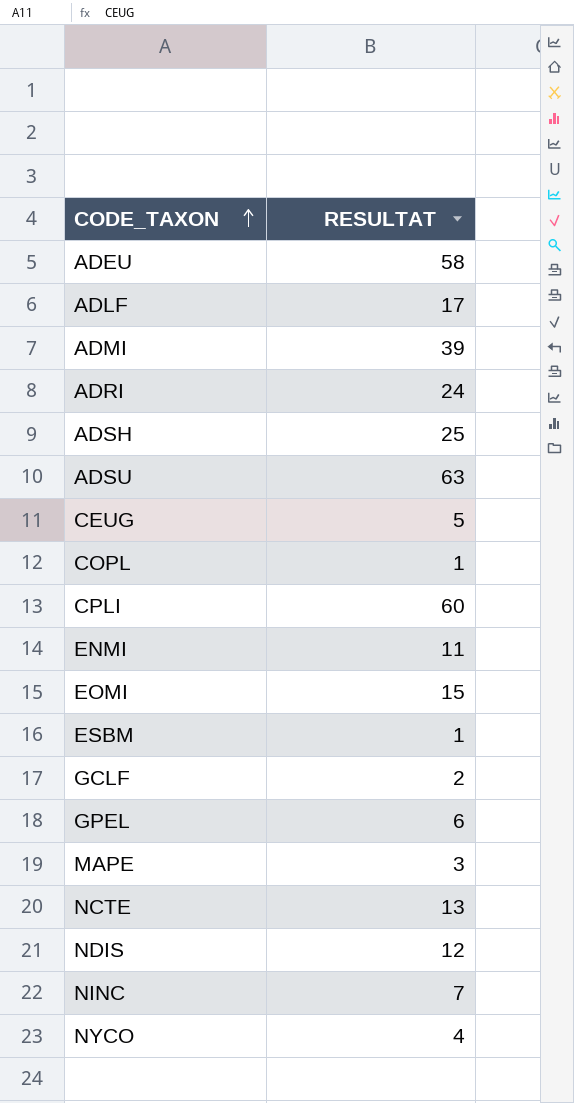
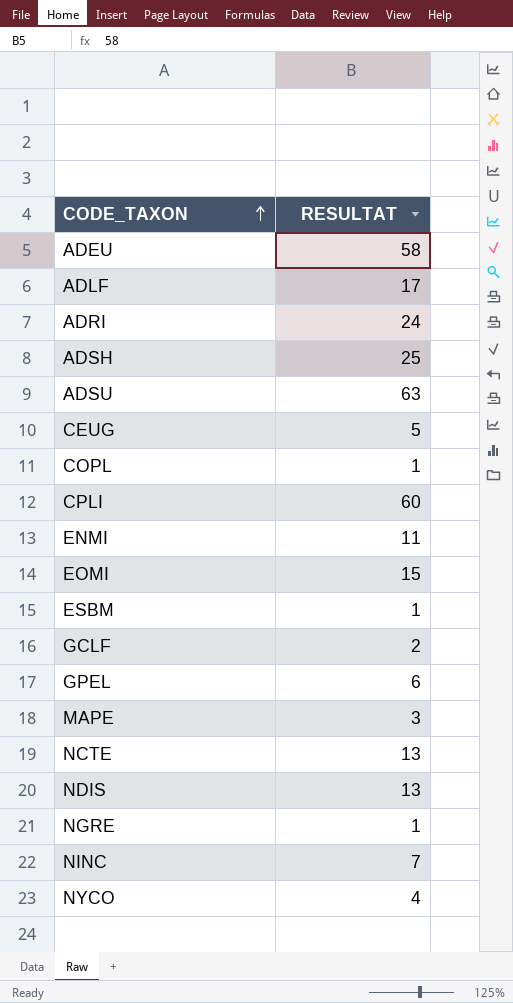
row ADMI: 39 -> none
NDIS | RESULTAT: 12 -> 13
row NGRE: none -> 1

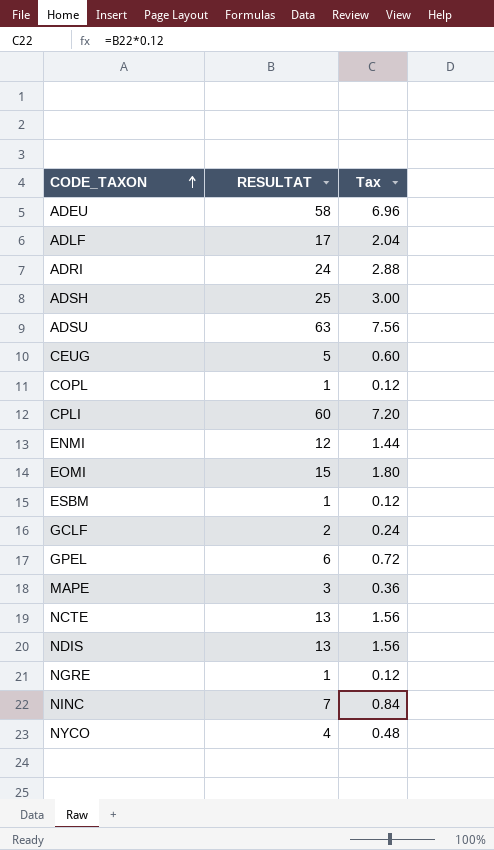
column Tax | formula: none -> [RESULTAT] * 0.12
ENMI | RESULTAT: 11 -> 12

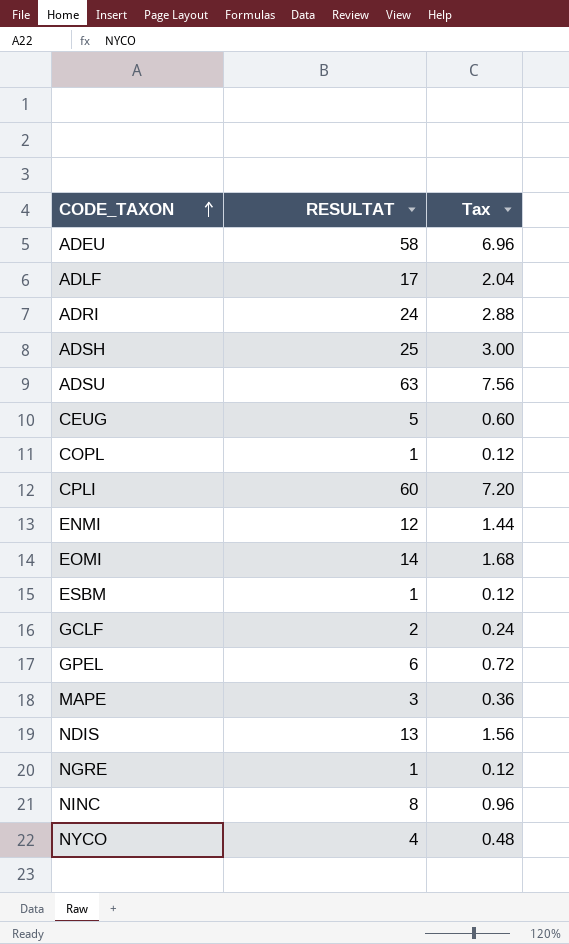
row NCTE: 13 | 1.56 -> none
EOMI | RESULTAT: 15 -> 14
EOMI | Tax: 1.80 -> 1.68
NINC | RESULTAT: 7 -> 8
NINC | Tax: 0.84 -> 0.96

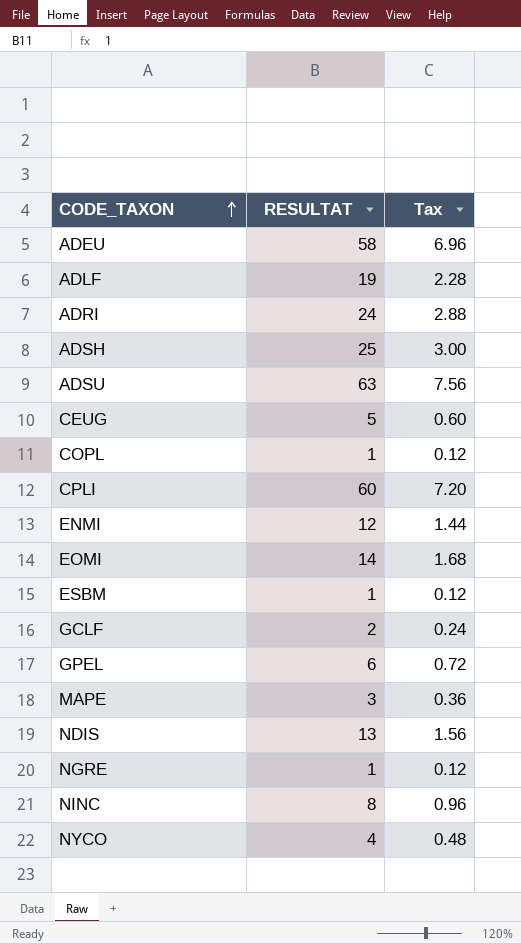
ADLF | RESULTAT: 17 -> 19
ADLF | Tax: 2.04 -> 2.28

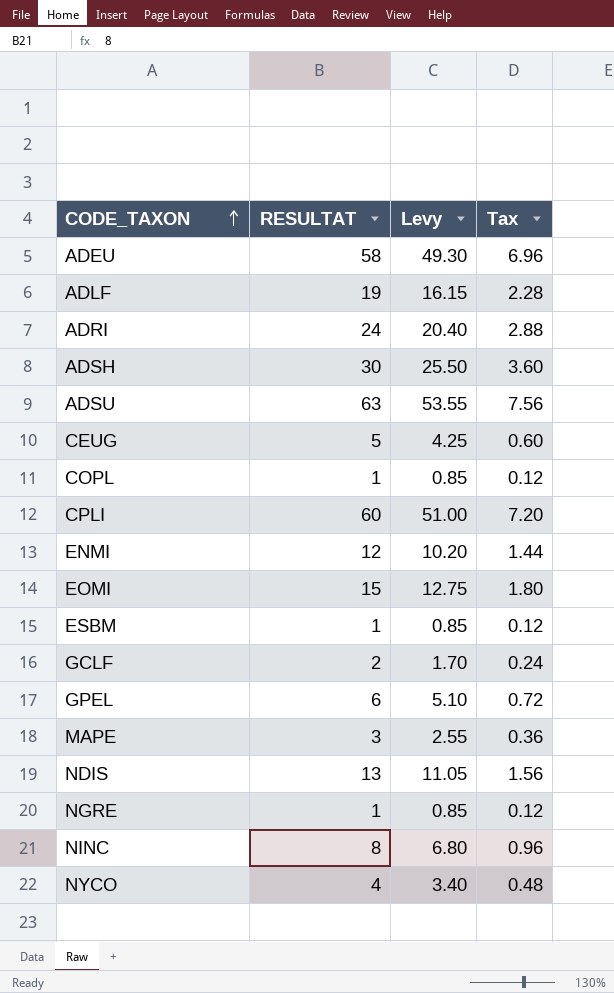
column Levy | formula: none -> [RESULTAT] * 0.85
ADSH | RESULTAT: 25 -> 30
ADSH | Tax: 3.00 -> 3.60
EOMI | RESULTAT: 14 -> 15
EOMI | Tax: 1.68 -> 1.80

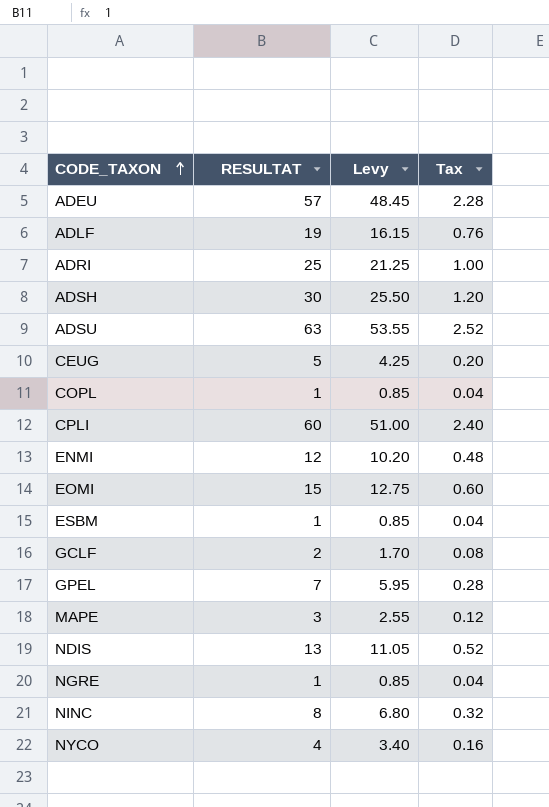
column Tax | formula: [RESULTAT] * 0.12 -> [RESULTAT] * 0.04
ADEU | RESULTAT: 58 -> 57
ADEU | Levy: 49.30 -> 48.45
ADRI | RESULTAT: 24 -> 25
ADRI | Levy: 20.40 -> 21.25
GPEL | RESULTAT: 6 -> 7
GPEL | Levy: 5.10 -> 5.95

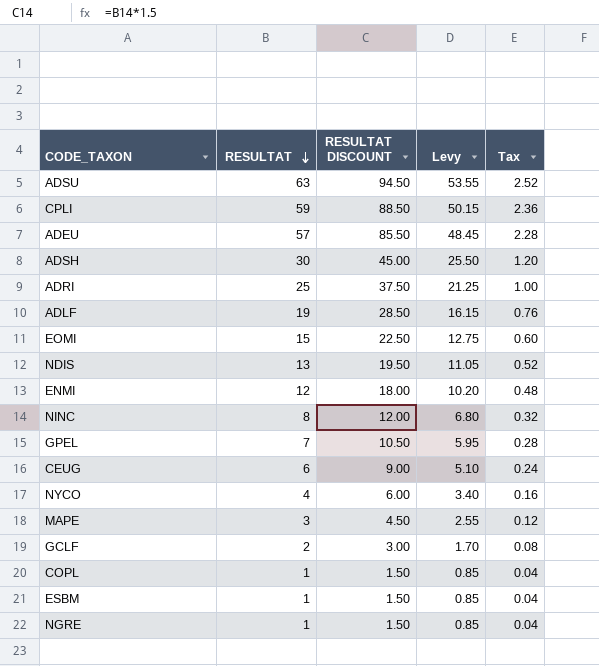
row order: CODE_TAXON ascending -> RESULTAT descending
column RESULTAT DISCOUNT | formula: none -> [RESULTAT] * 1.5
CPLI | RESULTAT: 60 -> 59
CPLI | Levy: 51.00 -> 50.15
CPLI | Tax: 2.40 -> 2.36
CEUG | RESULTAT: 5 -> 6
CEUG | Levy: 4.25 -> 5.10
CEUG | Tax: 0.20 -> 0.24

